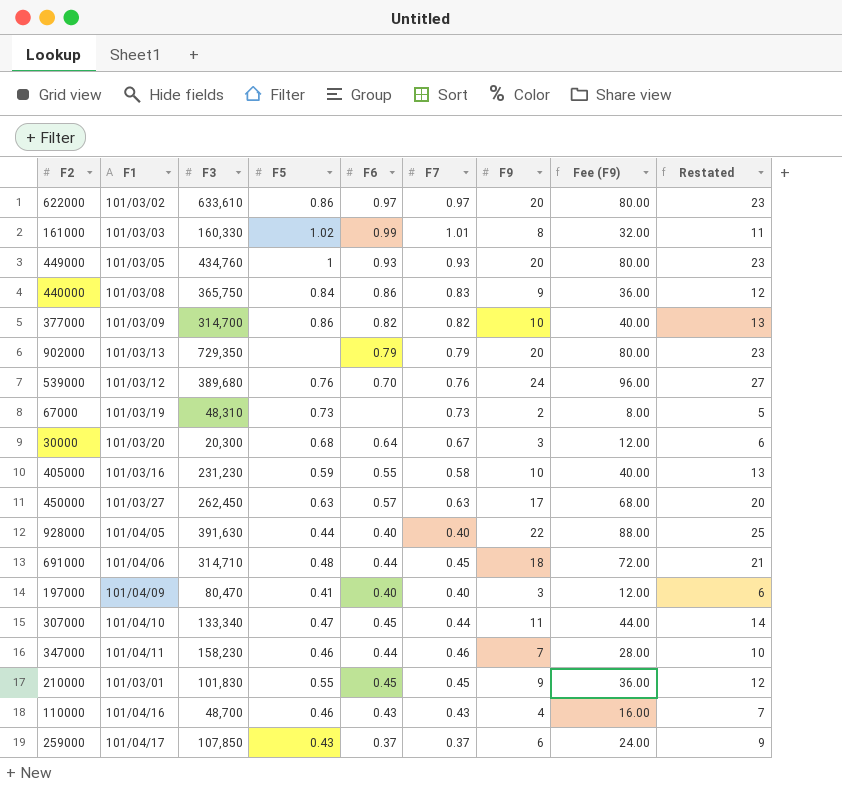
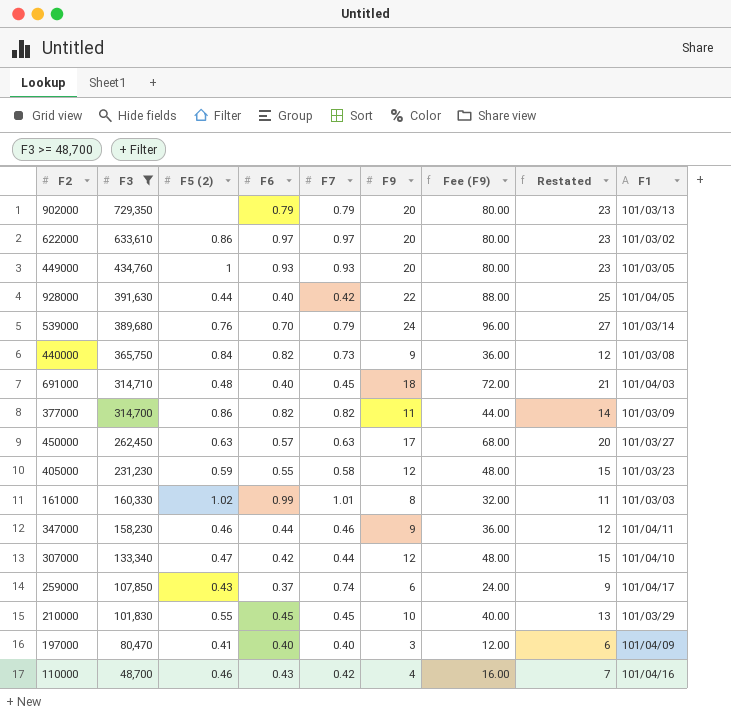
filter: none -> F3 >= 48,700
row order: none -> F3 descending
column name: F5 -> F5 (2)
column F1 | position: 2 -> 9
928000 | F7: 0.40 -> 0.42
539000 | F7: 0.76 -> 0.79
539000 | F1: 101/03/12 -> 101/03/14
440000 | F6: 0.86 -> 0.82
440000 | F7: 0.83 -> 0.73
691000 | F6: 0.44 -> 0.40
691000 | F1: 101/04/06 -> 101/04/03
377000 | F9: 10 -> 11
377000 | Fee (F9): 40.00 -> 44.00
377000 | Restated: 13 -> 14
405000 | F9: 10 -> 12
405000 | Fee (F9): 40.00 -> 48.00
405000 | Restated: 13 -> 15
405000 | F1: 101/03/16 -> 101/03/23
347000 | F9: 7 -> 9
347000 | Fee (F9): 28.00 -> 36.00
347000 | Restated: 10 -> 12
307000 | F6: 0.45 -> 0.42
307000 | F9: 11 -> 12
307000 | Fee (F9): 44.00 -> 48.00
307000 | Restated: 14 -> 15
259000 | F7: 0.37 -> 0.74
210000 | F9: 9 -> 10
210000 | Fee (F9): 36.00 -> 40.00
210000 | Restated: 12 -> 13
210000 | F1: 101/03/01 -> 101/03/29
110000 | F7: 0.43 -> 0.42

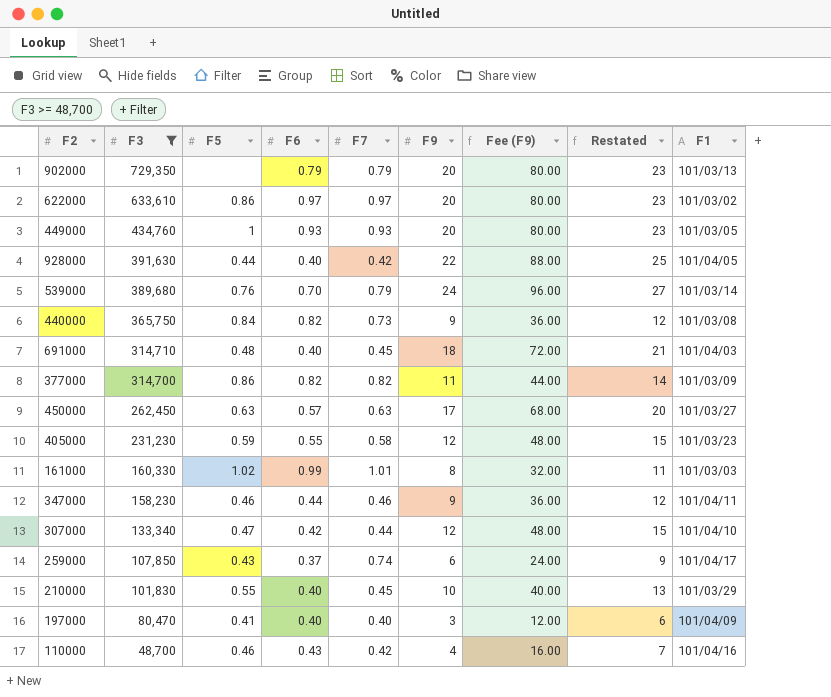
column name: F5 (2) -> F5
210000 | F6: 0.45 -> 0.40

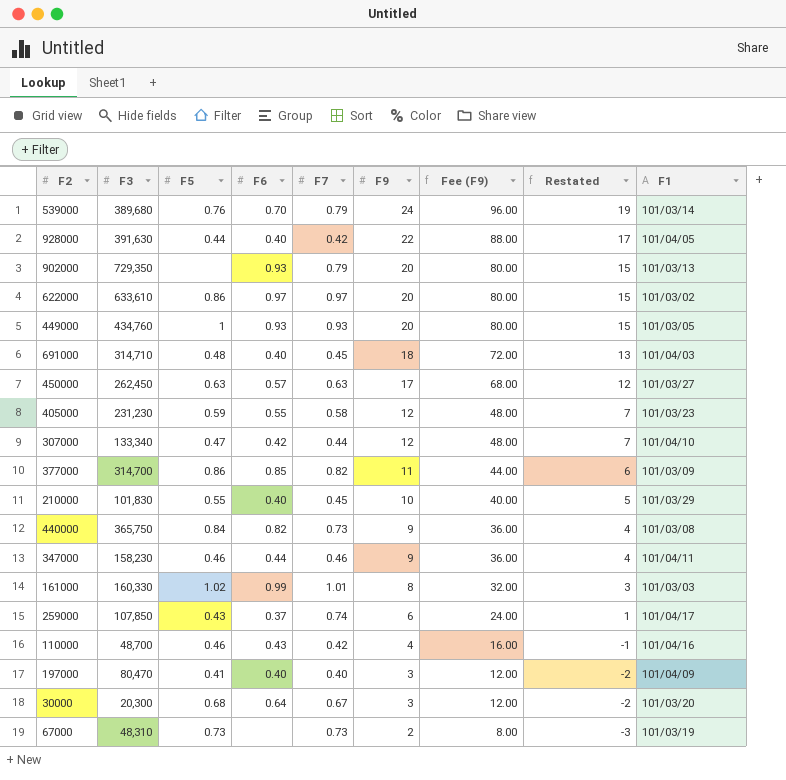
filter: F3 >= 48,700 -> none
row order: F3 descending -> F9 descending
column Restated | formula: [F9] + 3 -> [F9] - 5
902000 | F6: 0.79 -> 0.93
377000 | F6: 0.82 -> 0.85

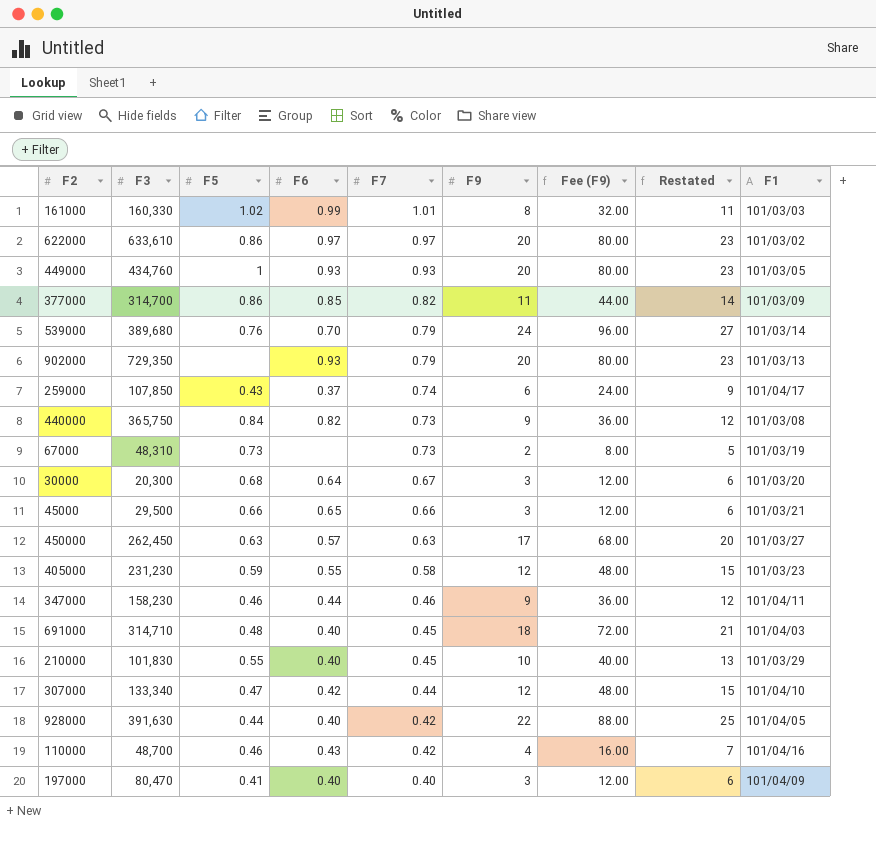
row order: F9 descending -> F7 descending
column Restated | formula: [F9] - 5 -> [F9] + 3
row 45000: none -> 29,500 | 0.66 | 0.65 | 0.66 | 3 | 12.00 | 6 | 101/03/21

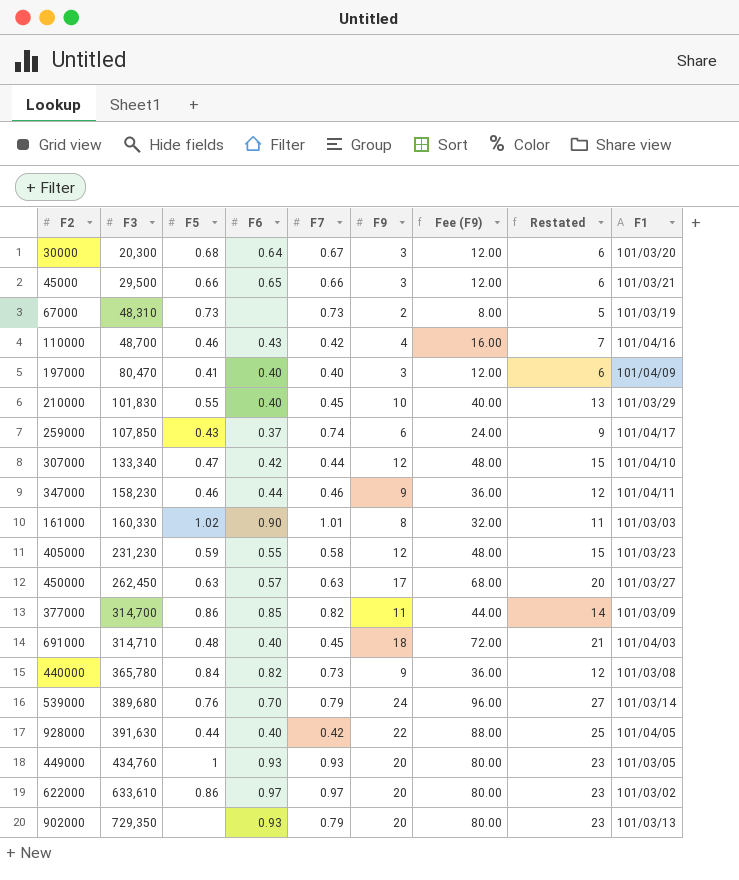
row order: F7 descending -> F3 ascending
161000 | F6: 0.99 -> 0.90
440000 | F3: 365,750 -> 365,780

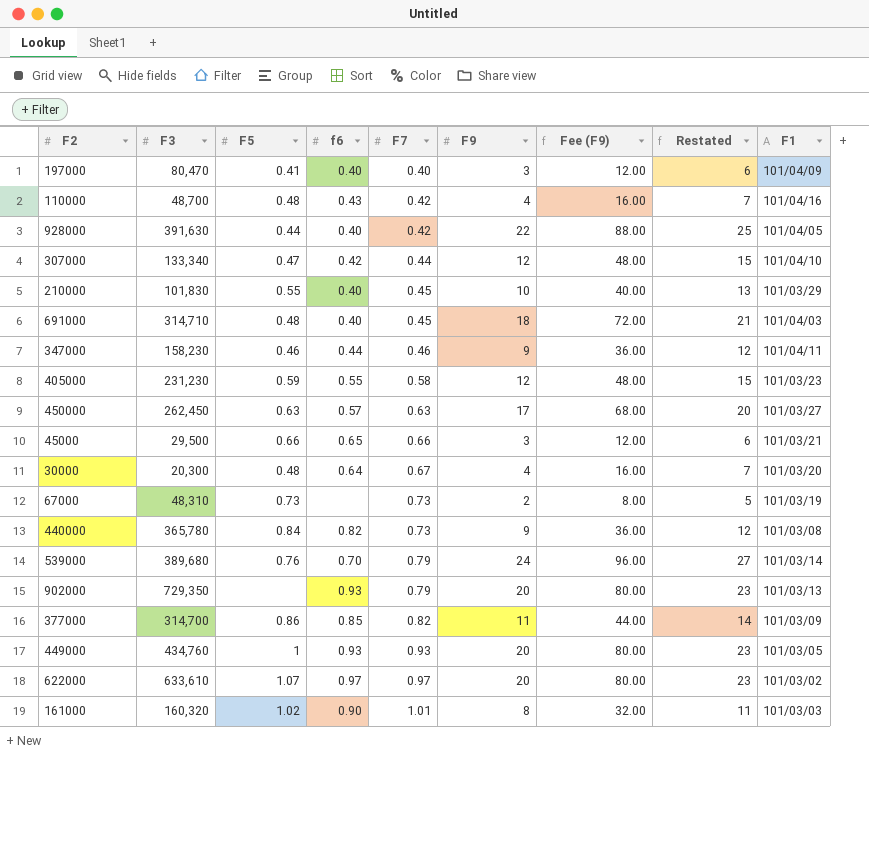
row order: F3 ascending -> F7 ascending
column name: F6 -> f6
row 259000: 107,850 | 0.43 | 0.37 | 0.74 | 6 | 24.00 | 9 | 101/04/17 -> none
110000 | F5: 0.46 -> 0.48
30000 | F5: 0.68 -> 0.48
30000 | F9: 3 -> 4
30000 | Fee (F9): 12.00 -> 16.00
30000 | Restated: 6 -> 7
622000 | F5: 0.86 -> 1.07
161000 | F3: 160,330 -> 160,320

